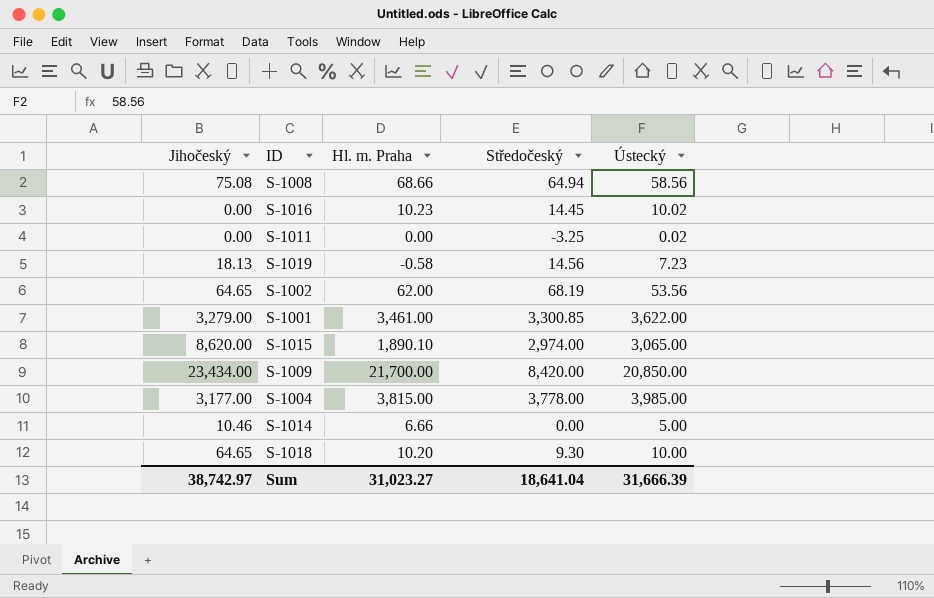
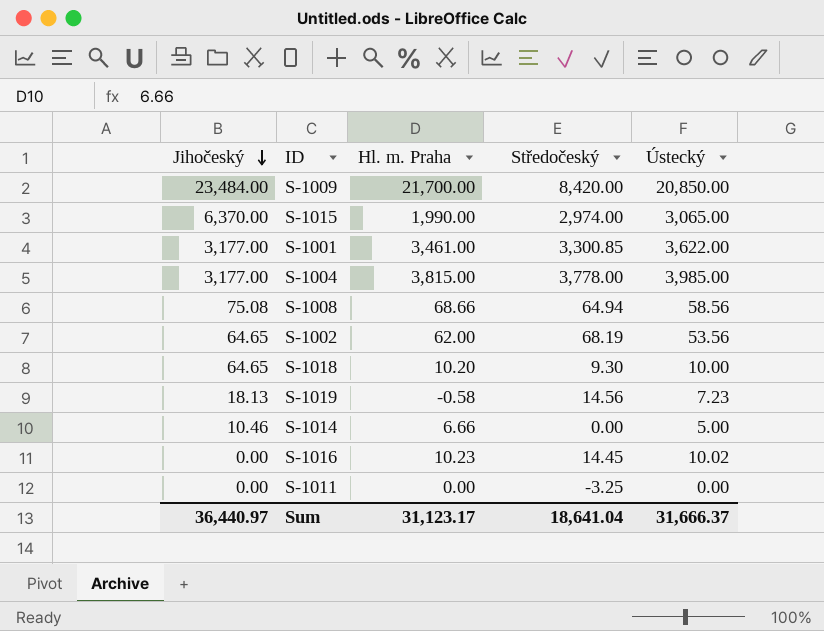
row order: none -> Jihočeský descending
S-1009 | Jihočeský: 23,434.00 -> 23,484.00
S-1015 | Jihočeský: 8,620.00 -> 6,370.00
S-1015 | Hl. m. Praha: 1,890.10 -> 1,990.00
S-1001 | Jihočeský: 3,279.00 -> 3,177.00
S-1011 | Ústecký: 0.02 -> 0.00
Sum | Jihočeský: 38,742.97 -> 36,440.97
Sum | Hl. m. Praha: 31,023.27 -> 31,123.17
Sum | Ústecký: 31,666.39 -> 31,666.37

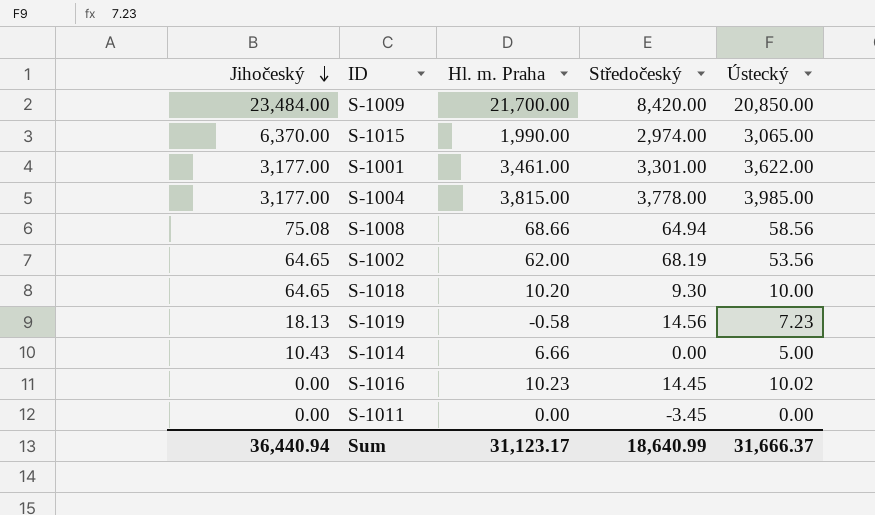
S-1001 | Středočeský: 3,300.85 -> 3,301.00
S-1014 | Jihočeský: 10.46 -> 10.43
S-1011 | Středočeský: -3.25 -> -3.45
Sum | Jihočeský: 36,440.97 -> 36,440.94
Sum | Středočeský: 18,641.04 -> 18,640.99

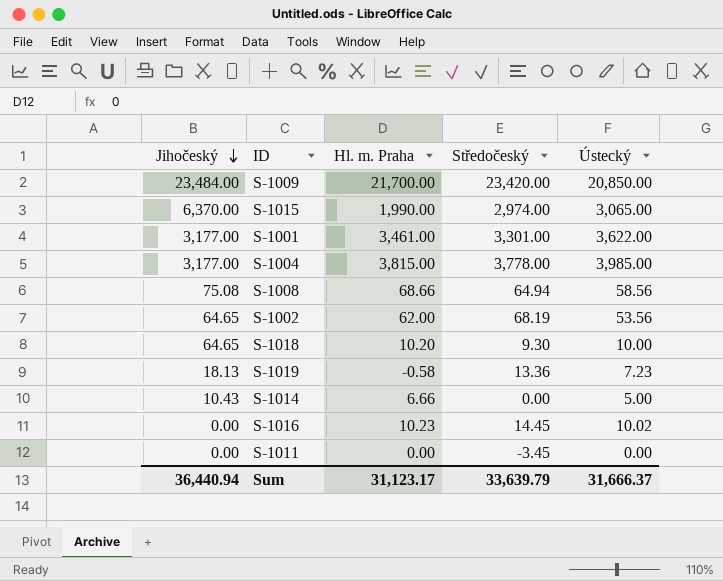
S-1009 | Středočeský: 8,420.00 -> 23,420.00
S-1019 | Středočeský: 14.56 -> 13.36
Sum | Středočeský: 18,640.99 -> 33,639.79

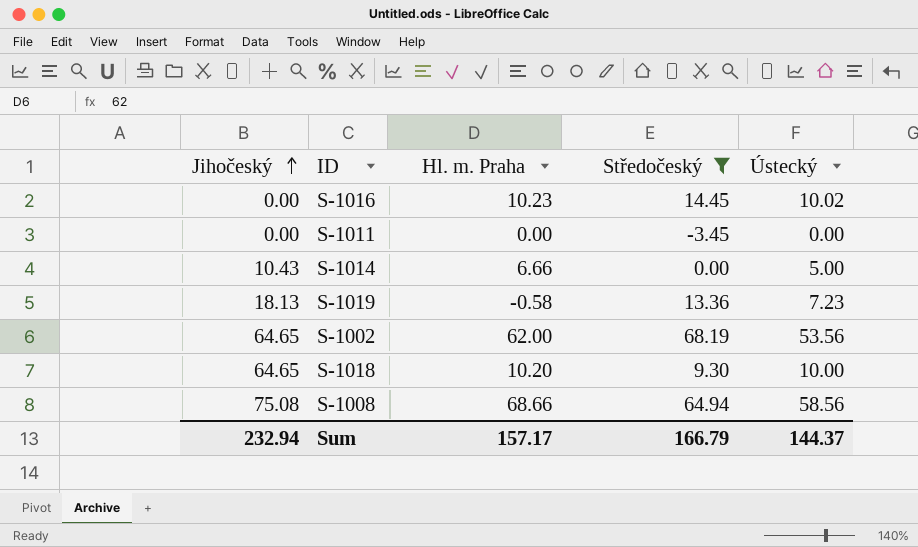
filter: none -> Středočeský <= 68.19
row order: Jihočeský descending -> Jihočeský ascending
Sum | Jihočeský: 36,440.94 -> 232.94
Sum | Hl. m. Praha: 31,123.17 -> 157.17
Sum | Středočeský: 33,639.79 -> 166.79
Sum | Ústecký: 31,666.37 -> 144.37

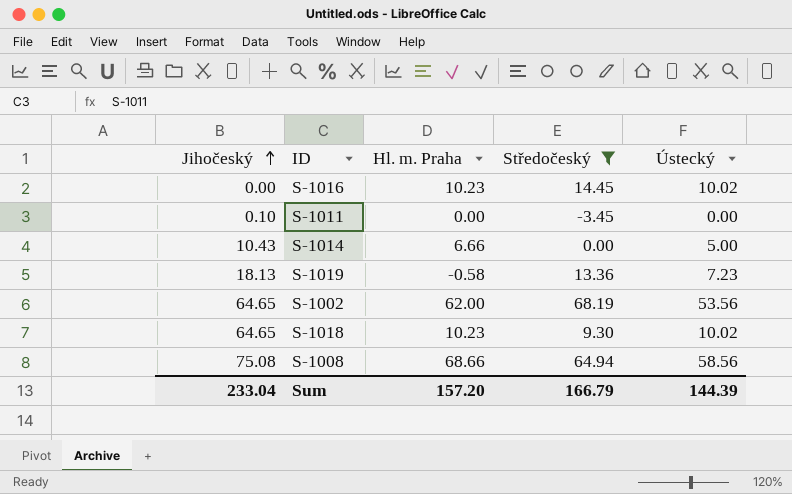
S-1011 | Jihočeský: 0.00 -> 0.10
S-1018 | Hl. m. Praha: 10.20 -> 10.23
S-1018 | Ústecký: 10.00 -> 10.02
Sum | Jihočeský: 232.94 -> 233.04
Sum | Hl. m. Praha: 157.17 -> 157.20
Sum | Ústecký: 144.37 -> 144.39

